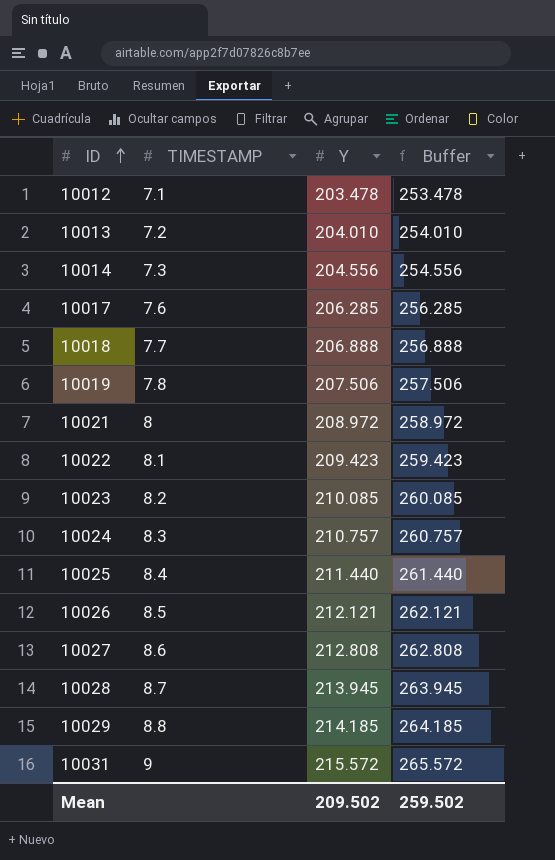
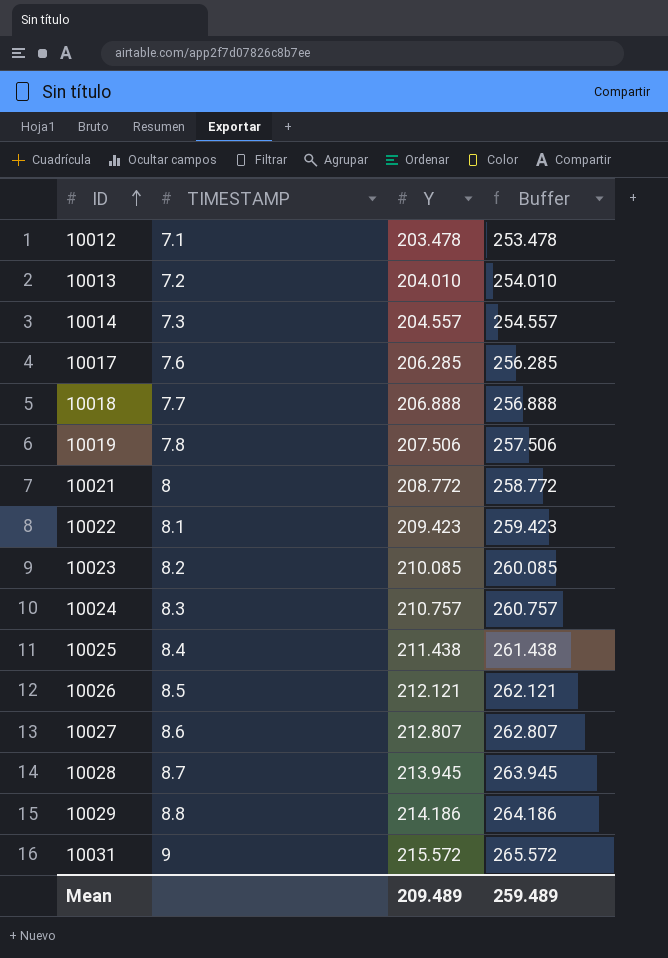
10014 | Y: 204.556 -> 204.557
10014 | Buffer: 254.556 -> 254.557
10021 | Y: 208.972 -> 208.772
10021 | Buffer: 258.972 -> 258.772
10025 | Y: 211.440 -> 211.438
10025 | Buffer: 261.440 -> 261.438
10027 | Y: 212.808 -> 212.807
10027 | Buffer: 262.808 -> 262.807
10029 | Y: 214.185 -> 214.186
10029 | Buffer: 264.185 -> 264.186
Mean | Y: 209.502 -> 209.489
Mean | Buffer: 259.502 -> 259.489

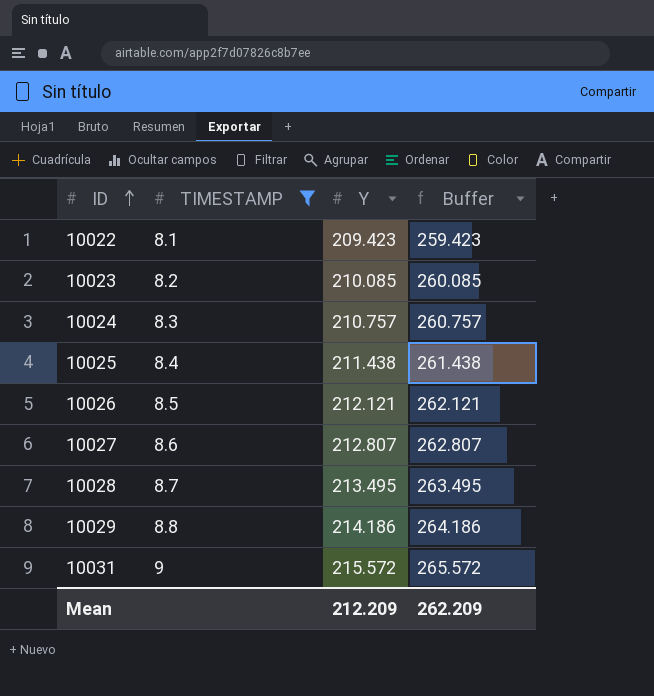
filter: none -> TIMESTAMP >= 8.1
10028 | Y: 213.945 -> 213.495
10028 | Buffer: 263.945 -> 263.495
Mean | Y: 209.489 -> 212.209
Mean | Buffer: 259.489 -> 262.209

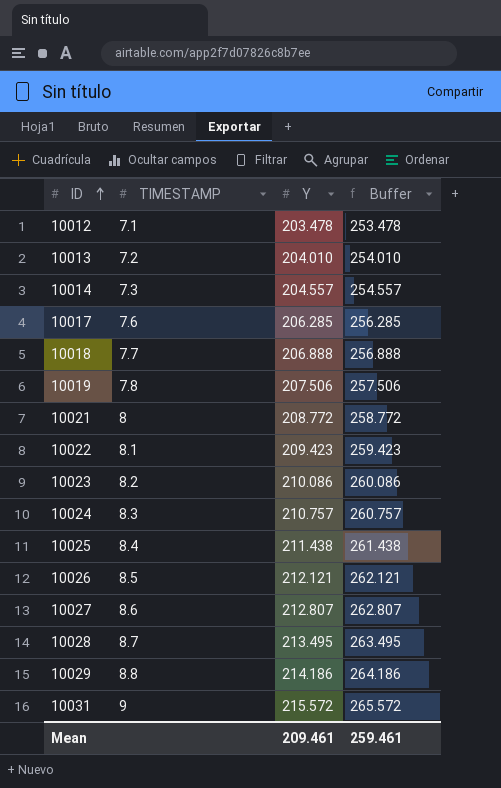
filter: TIMESTAMP >= 8.1 -> none
10023 | Y: 210.085 -> 210.086
10023 | Buffer: 260.085 -> 260.086
Mean | Y: 212.209 -> 209.461
Mean | Buffer: 262.209 -> 259.461

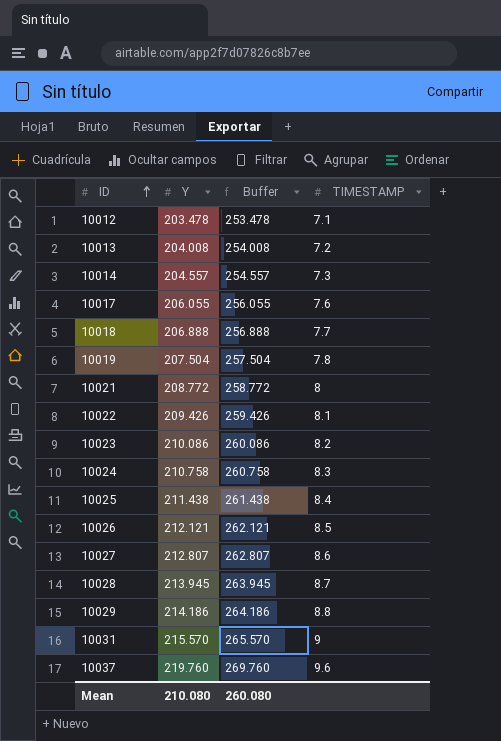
column TIMESTAMP | position: 2 -> 4
10013 | Y: 204.010 -> 204.008
10013 | Buffer: 254.010 -> 254.008
10017 | Y: 206.285 -> 206.055
10017 | Buffer: 256.285 -> 256.055
10019 | Y: 207.506 -> 207.504
10019 | Buffer: 257.506 -> 257.504
10022 | Y: 209.423 -> 209.426
10022 | Buffer: 259.423 -> 259.426
10024 | Y: 210.757 -> 210.758
10024 | Buffer: 260.757 -> 260.758
10028 | Y: 213.495 -> 213.945
10028 | Buffer: 263.495 -> 263.945
10031 | Y: 215.572 -> 215.570
10031 | Buffer: 265.572 -> 265.570
row 10037: none -> 219.760 | 269.760 | 9.6
Mean | Y: 209.461 -> 210.080
Mean | Buffer: 259.461 -> 260.080

